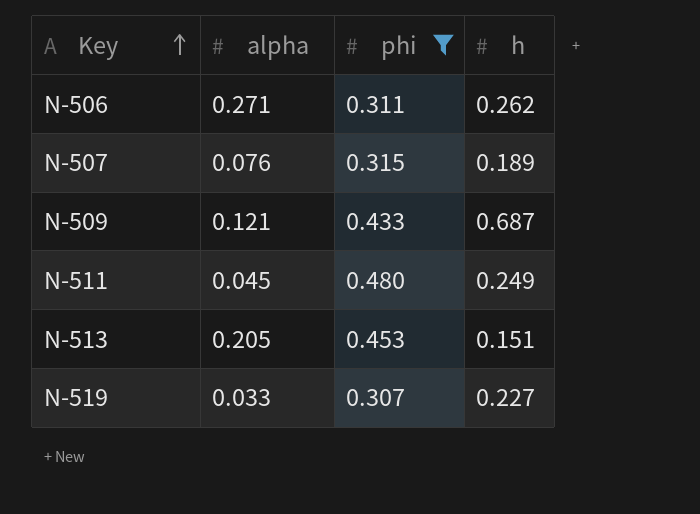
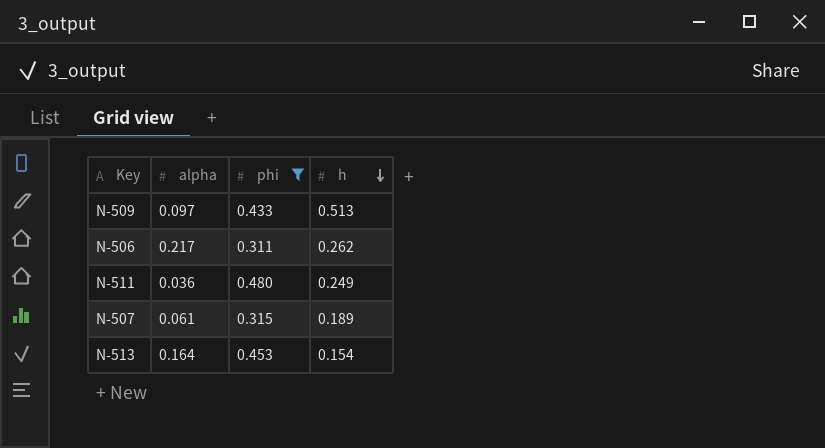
row order: Key ascending -> h descending
row N-519: 0.033 | 0.307 | 0.227 -> none
N-509 | alpha: 0.121 -> 0.097
N-509 | h: 0.687 -> 0.513
N-506 | alpha: 0.271 -> 0.217
N-511 | alpha: 0.045 -> 0.036
N-507 | alpha: 0.076 -> 0.061
N-513 | alpha: 0.205 -> 0.164
N-513 | h: 0.151 -> 0.154

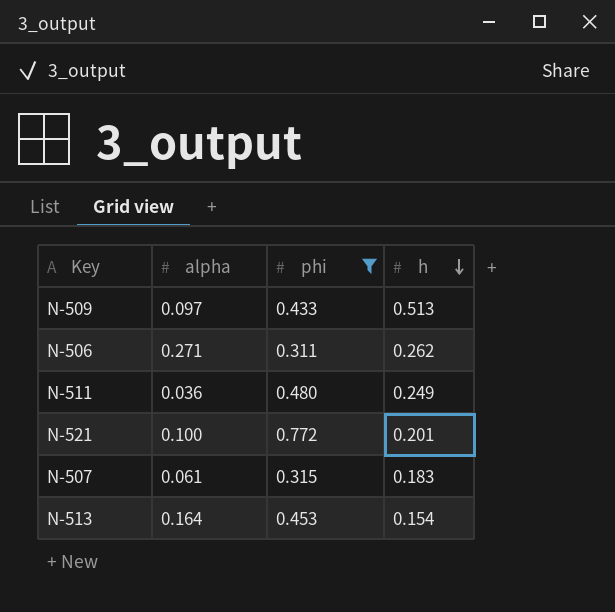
N-506 | alpha: 0.217 -> 0.271
row N-521: none -> 0.100 | 0.772 | 0.201
N-507 | h: 0.189 -> 0.183

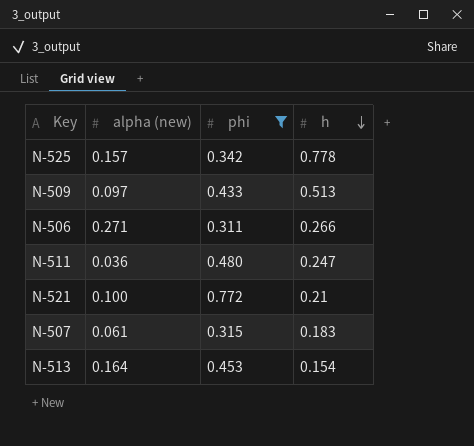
column name: alpha -> alpha (new)
row N-525: none -> 0.157 | 0.342 | 0.778
N-506 | h: 0.262 -> 0.266
N-511 | h: 0.249 -> 0.247
N-521 | h: 0.201 -> 0.21

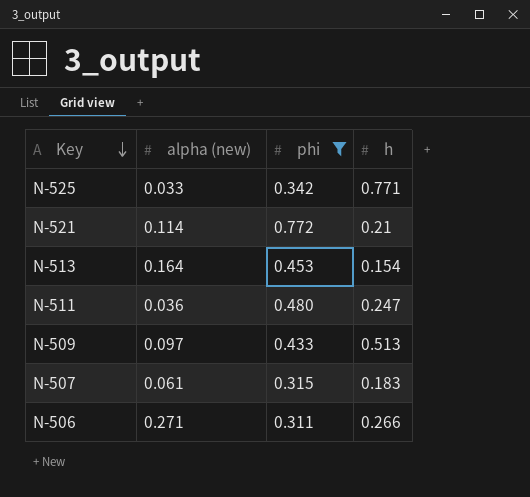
row order: h descending -> Key descending
N-525 | alpha (new): 0.157 -> 0.033
N-525 | h: 0.778 -> 0.771
N-521 | alpha (new): 0.100 -> 0.114

